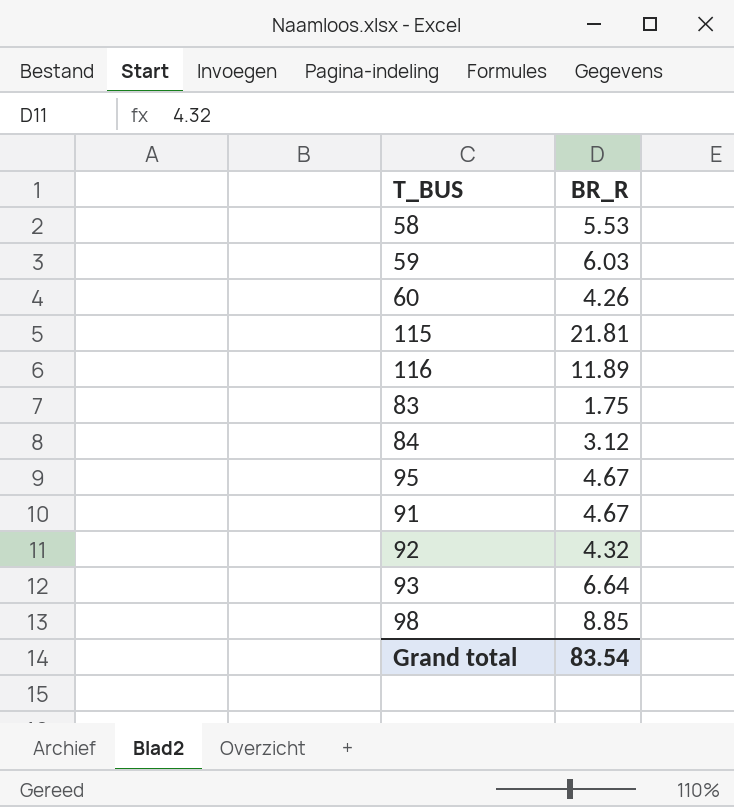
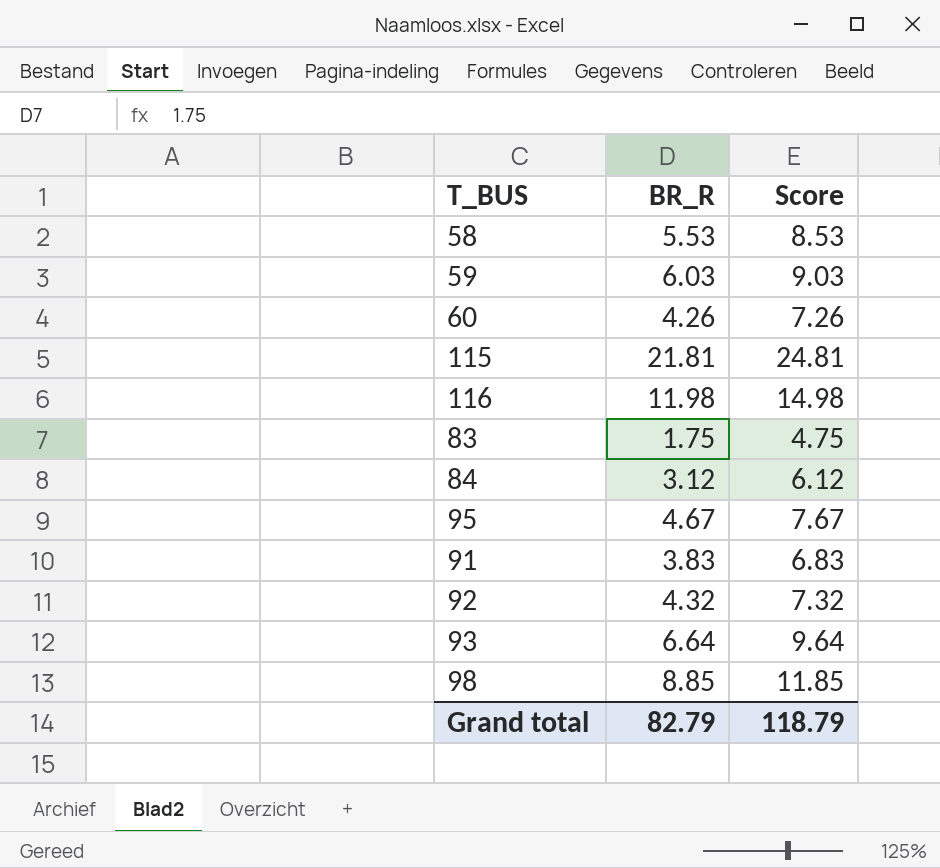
column Score | formula: none -> [BR_R] + 3
116 | BR_R: 11.89 -> 11.98
91 | BR_R: 4.67 -> 3.83
Grand total | BR_R: 83.54 -> 82.79

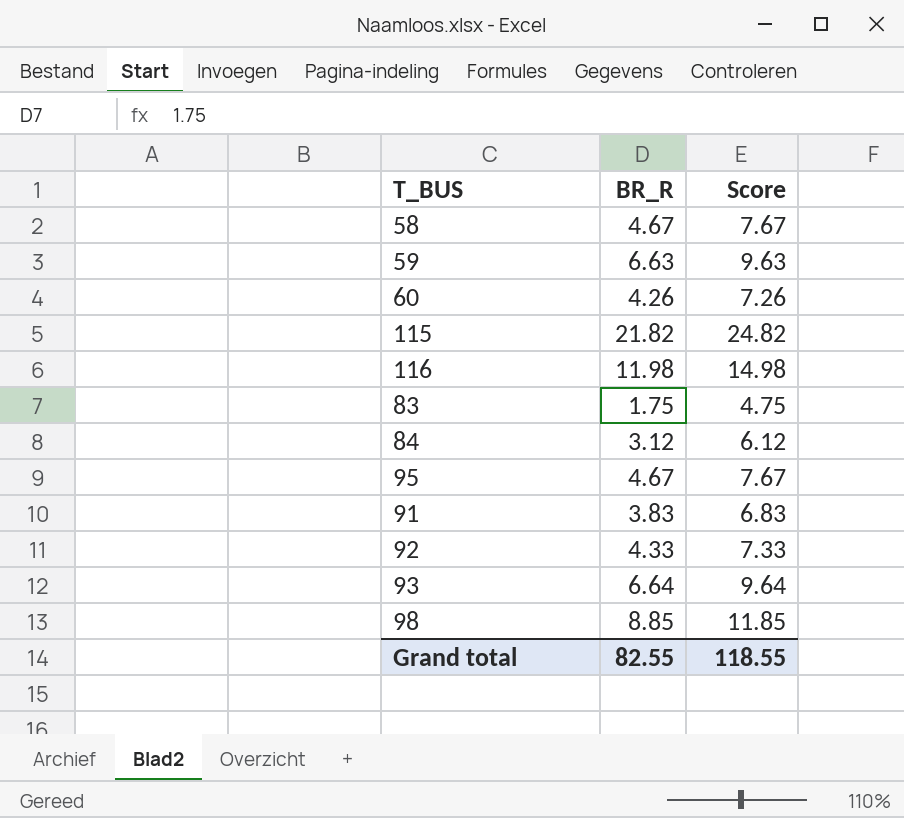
58 | BR_R: 5.53 -> 4.67
58 | Score: 8.53 -> 7.67
59 | BR_R: 6.03 -> 6.63
59 | Score: 9.03 -> 9.63
115 | BR_R: 21.81 -> 21.82
115 | Score: 24.81 -> 24.82
92 | BR_R: 4.32 -> 4.33
92 | Score: 7.32 -> 7.33
Grand total | BR_R: 82.79 -> 82.55
Grand total | Score: 118.79 -> 118.55

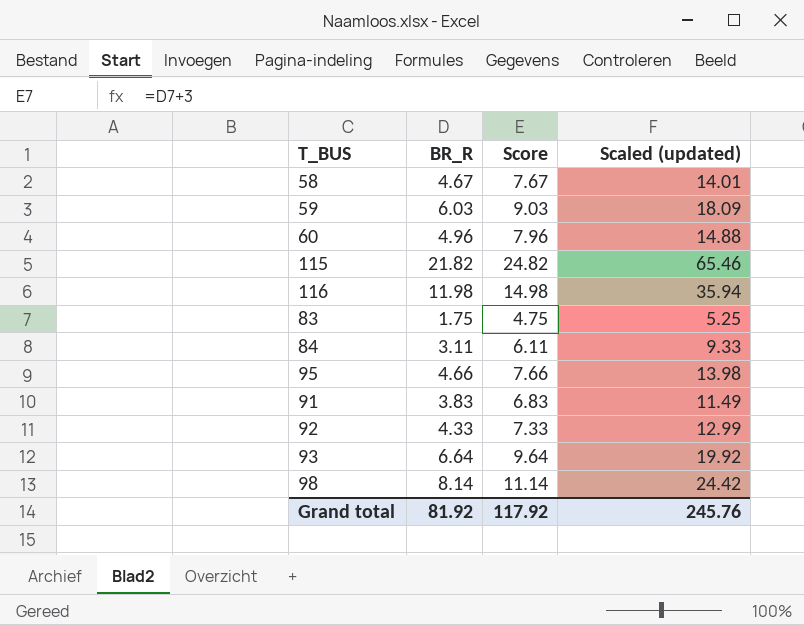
column Scaled (updated) | formula: none -> [BR_R] * 3
59 | BR_R: 6.63 -> 6.03
59 | Score: 9.63 -> 9.03
60 | BR_R: 4.26 -> 4.96
60 | Score: 7.26 -> 7.96
84 | BR_R: 3.12 -> 3.11
84 | Score: 6.12 -> 6.11
95 | BR_R: 4.67 -> 4.66
95 | Score: 7.67 -> 7.66
98 | BR_R: 8.85 -> 8.14
98 | Score: 11.85 -> 11.14
Grand total | BR_R: 82.55 -> 81.92
Grand total | Score: 118.55 -> 117.92

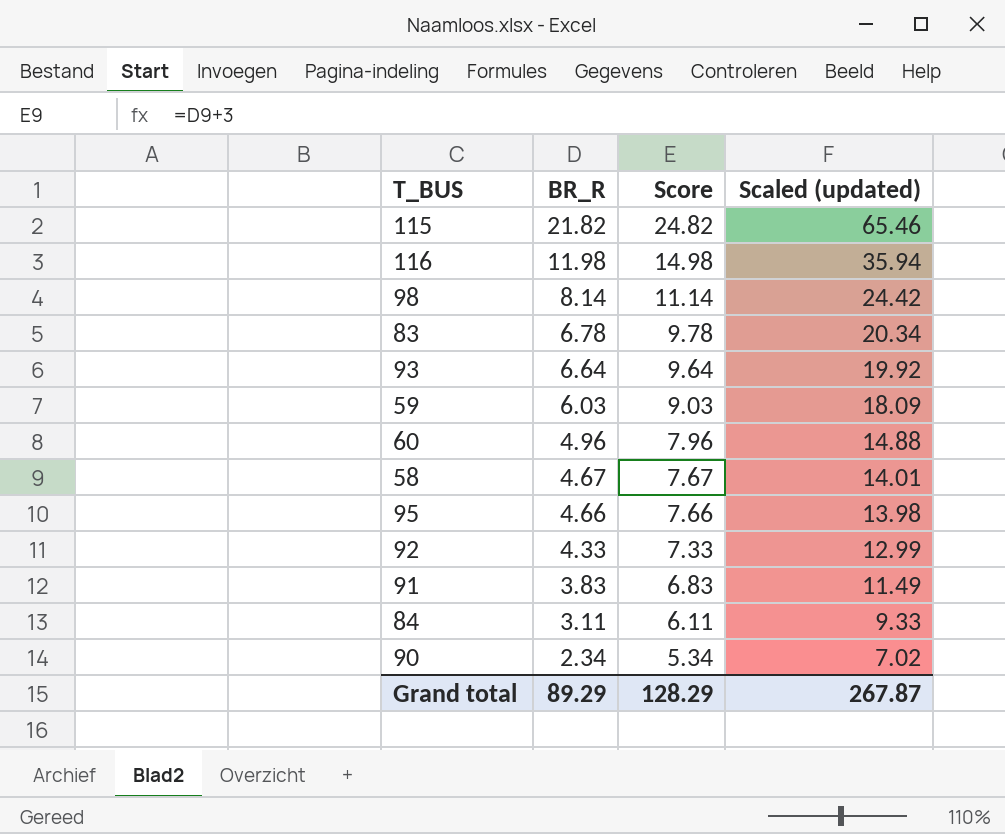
row order: none -> BR_R descending
83 | BR_R: 1.75 -> 6.78
83 | Score: 4.75 -> 9.78
83 | Scaled (updated): 5.25 -> 20.34
row 90: none -> 2.34 | 5.34 | 7.02
Grand total | BR_R: 81.92 -> 89.29
Grand total | Score: 117.92 -> 128.29
Grand total | Scaled (updated): 245.76 -> 267.87

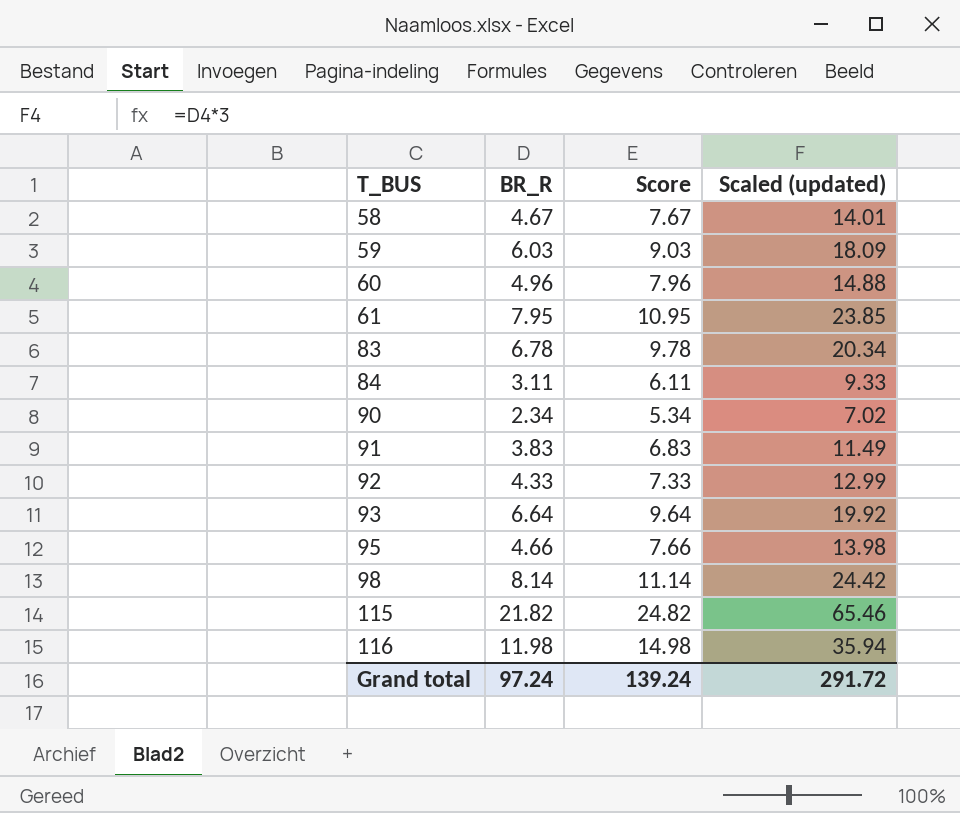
row order: BR_R descending -> T_BUS ascending
row 61: none -> 7.95 | 10.95 | 23.85
Grand total | BR_R: 89.29 -> 97.24
Grand total | Score: 128.29 -> 139.24
Grand total | Scaled (updated): 267.87 -> 291.72

